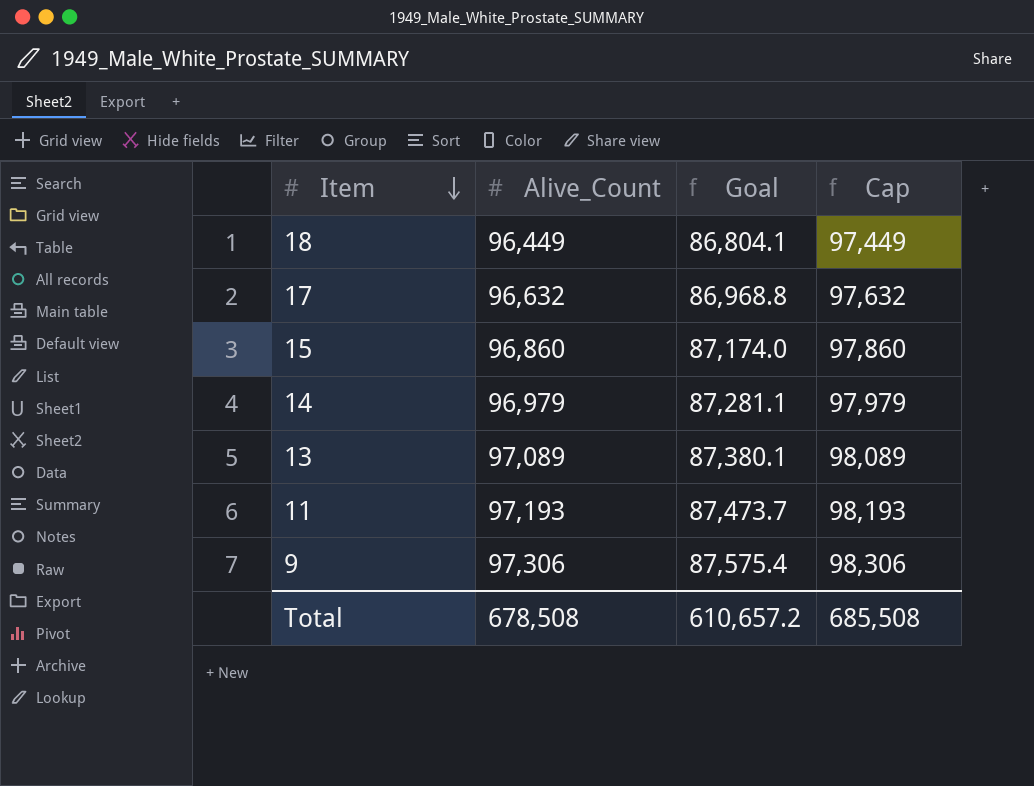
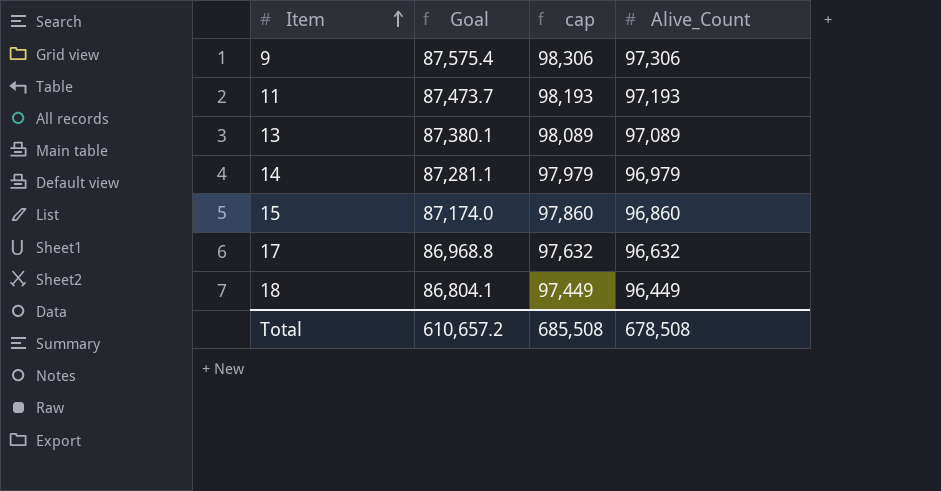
row order: Item descending -> Item ascending
column name: Cap -> cap
column Alive_Count | position: 2 -> 4

